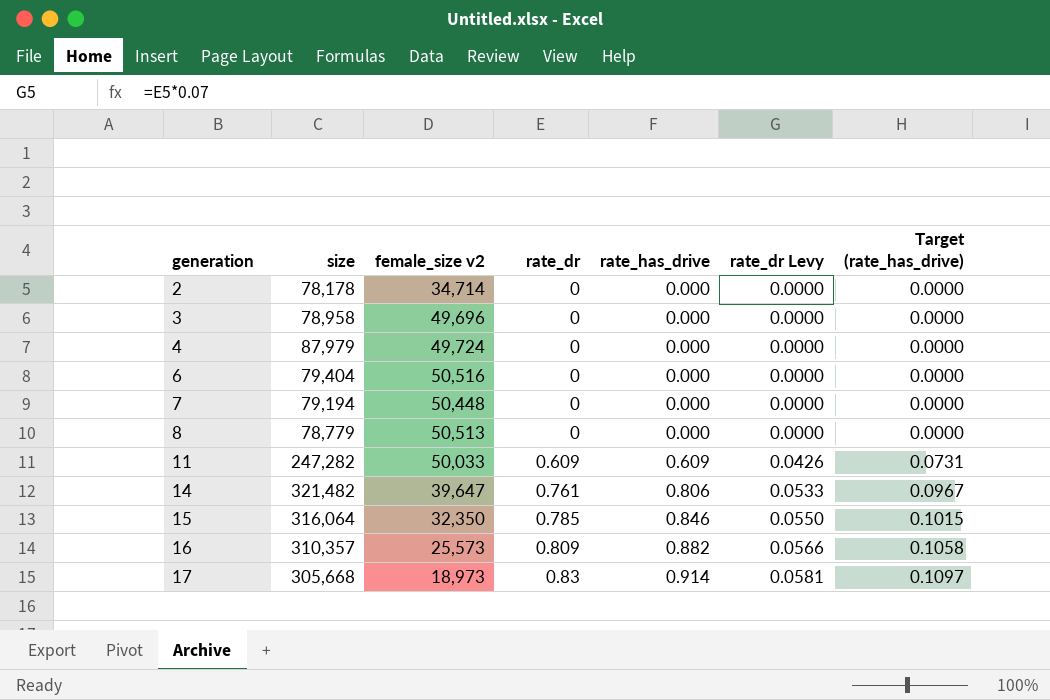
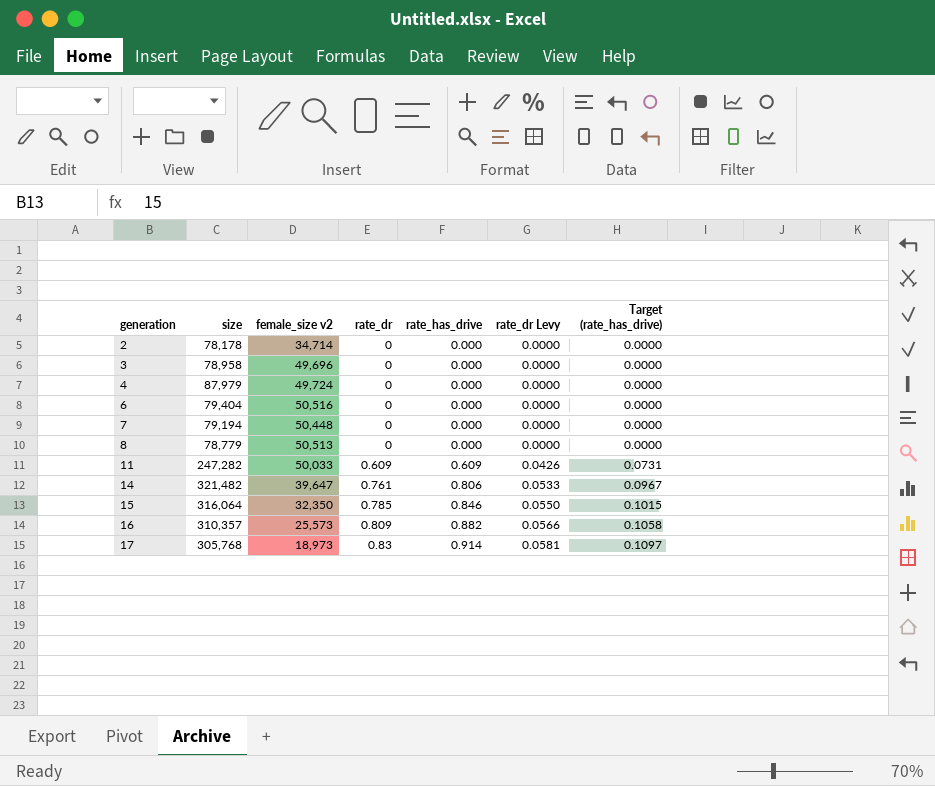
17 | size: 305,668 -> 305,768

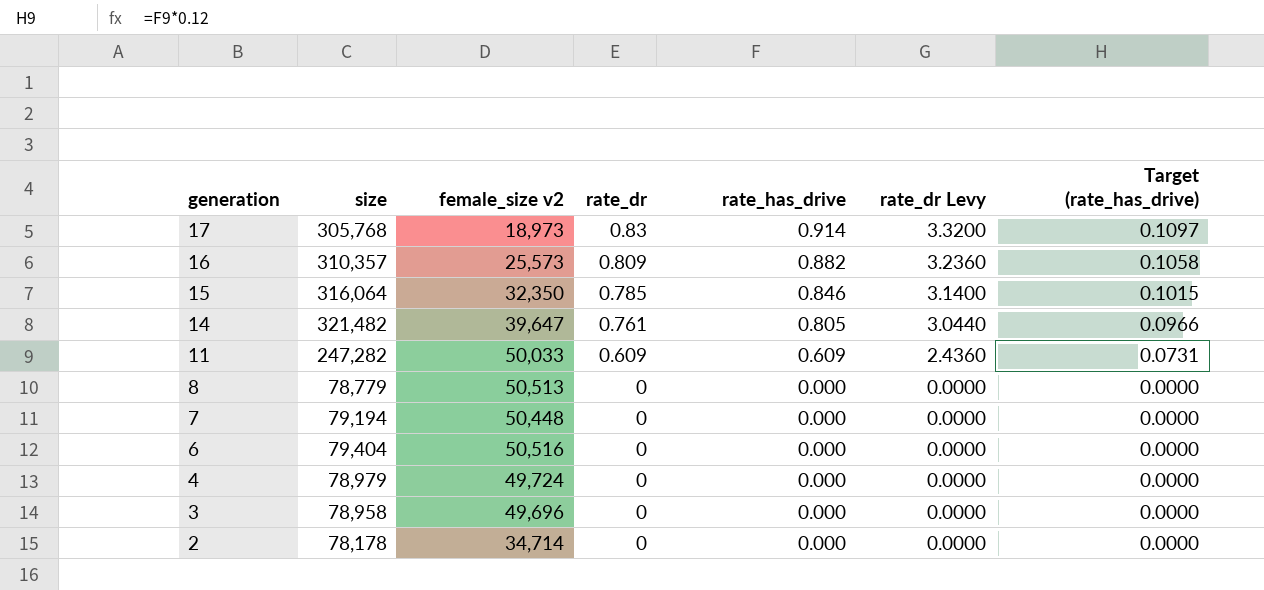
row order: generation ascending -> generation descending
column rate_dr Levy | formula: [rate_dr] * 0.07 -> [rate_dr] * 4
14 | rate_has_drive: 0.806 -> 0.805
14 | Target (rate_has_drive): 0.0967 -> 0.0966
4 | size: 87,979 -> 78,979

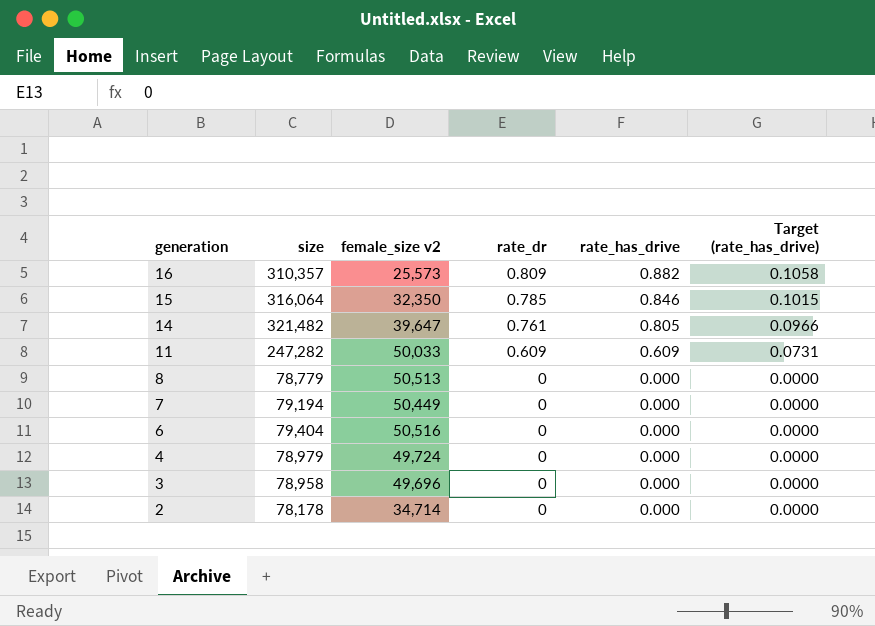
column rate_dr Levy | formula: [rate_dr] * 4 -> none
row 17: 305,768 | 18,973 | 0.83 | 0.914 | 3.3200 | 0.1097 -> none
7 | female_size v2: 50,448 -> 50,449

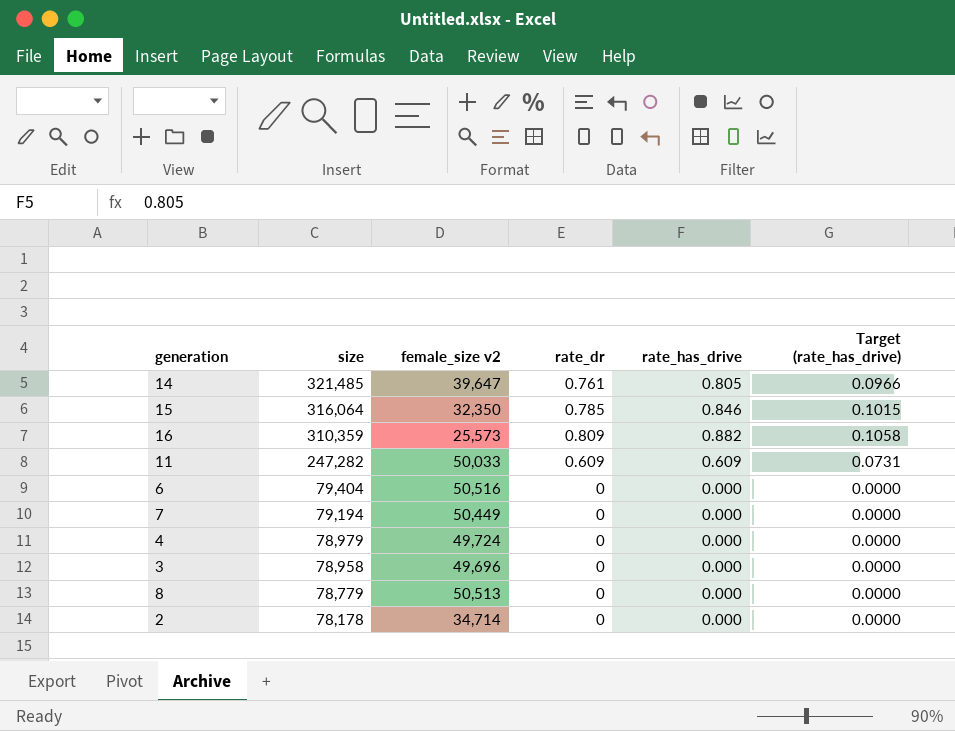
row order: generation descending -> size descending
14 | size: 321,482 -> 321,485
16 | size: 310,357 -> 310,359

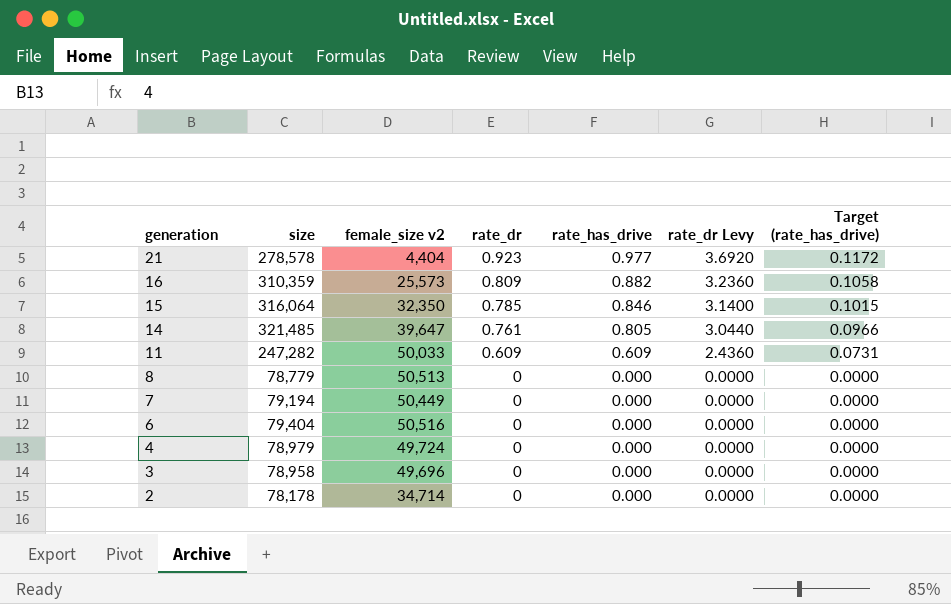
row order: size descending -> generation descending
column rate_dr Levy | formula: none -> [rate_dr] * 4
row 21: none -> 278,578 | 4,404 | 0.923 | 0.977 | 3.6920 | 0.1172

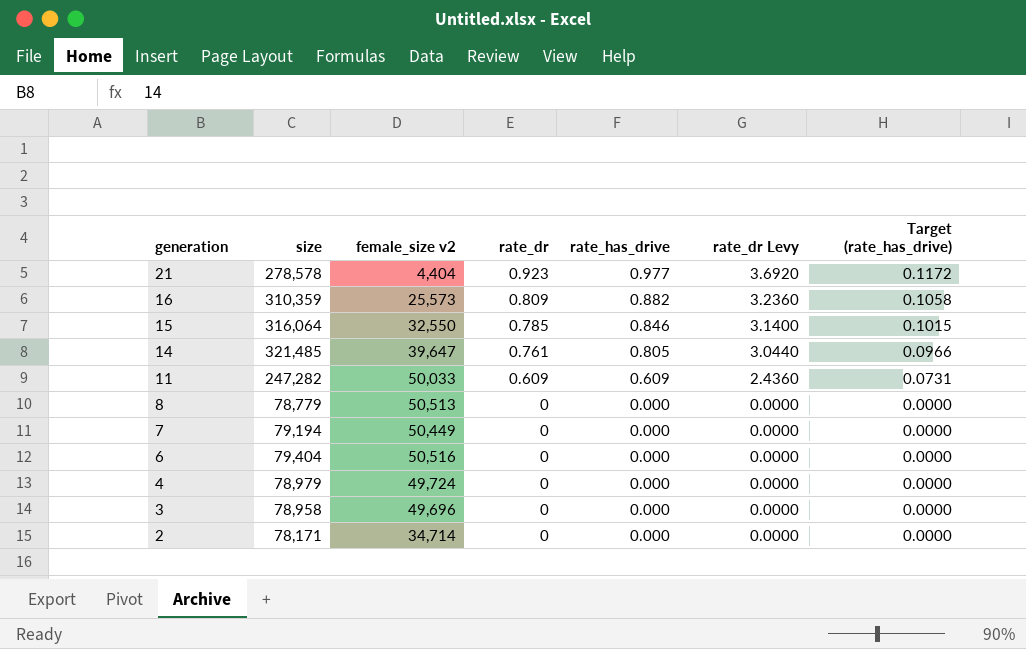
15 | female_size v2: 32,350 -> 32,550
2 | size: 78,178 -> 78,171

